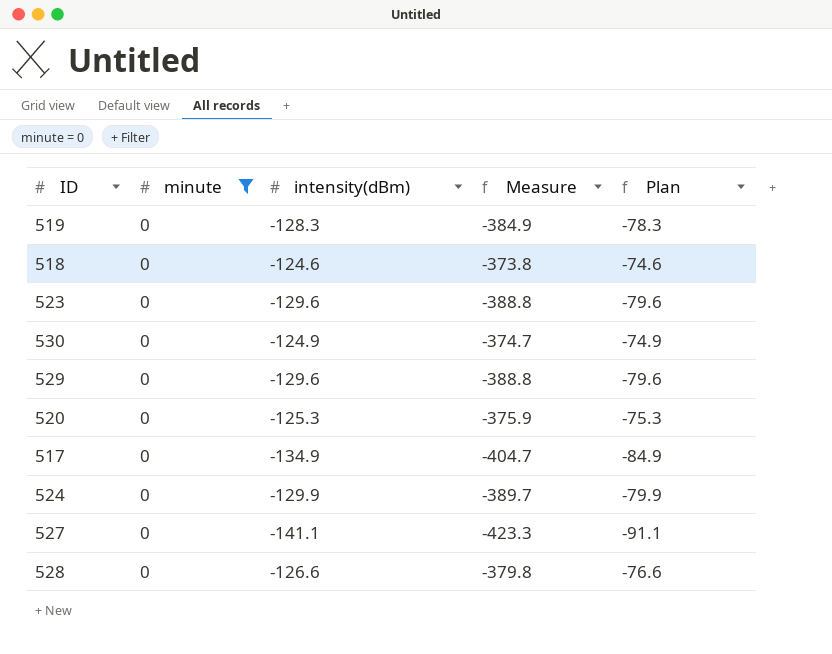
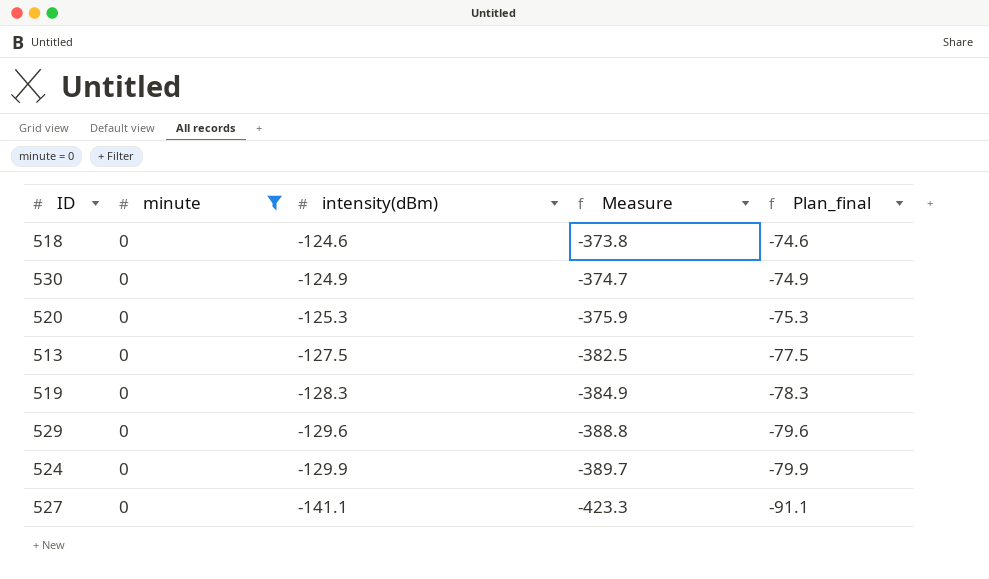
row order: none -> intensity(dBm) descending
column name: Plan -> Plan_final
row 523: 0 | -129.6 | -388.8 | -79.6 -> none
row 517: 0 | -134.9 | -404.7 | -84.9 -> none
row 528: 0 | -126.6 | -379.8 | -76.6 -> none
row 513: none -> 0 | -127.5 | -382.5 | -77.5

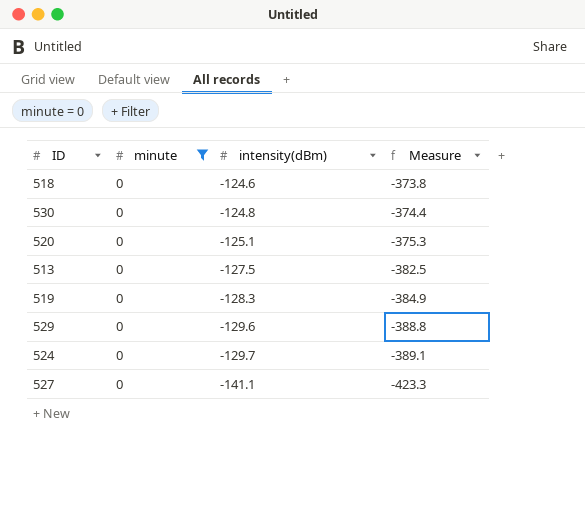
column Plan_final | formula: [intensity(dBm)] + 50 -> none
530 | intensity(dBm): -124.9 -> -124.8
530 | Measure: -374.7 -> -374.4
520 | intensity(dBm): -125.3 -> -125.1
520 | Measure: -375.9 -> -375.3
524 | intensity(dBm): -129.9 -> -129.7
524 | Measure: -389.7 -> -389.1

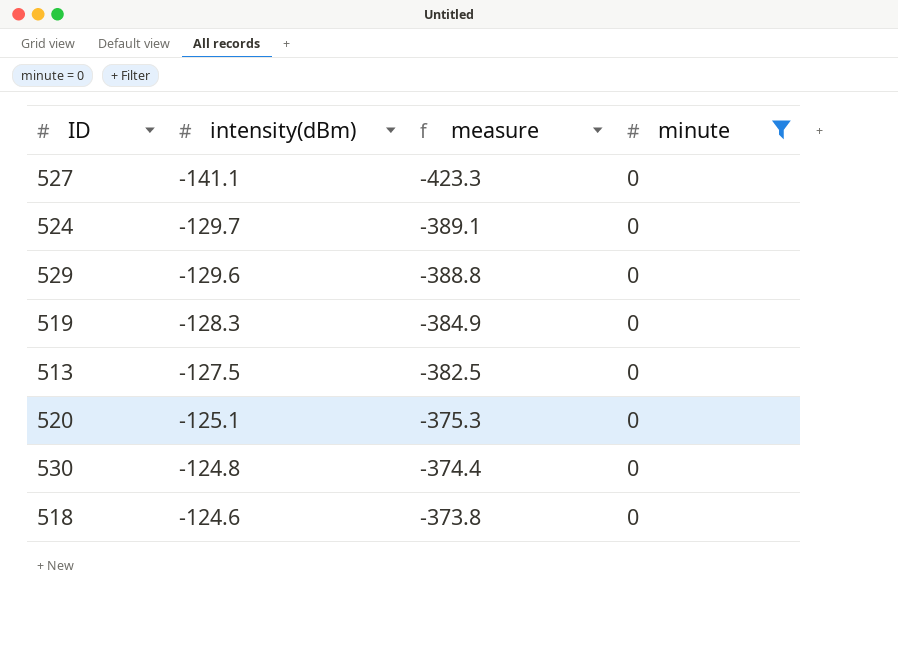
row order: intensity(dBm) descending -> intensity(dBm) ascending
column name: Measure -> measure
column minute | position: 2 -> 4

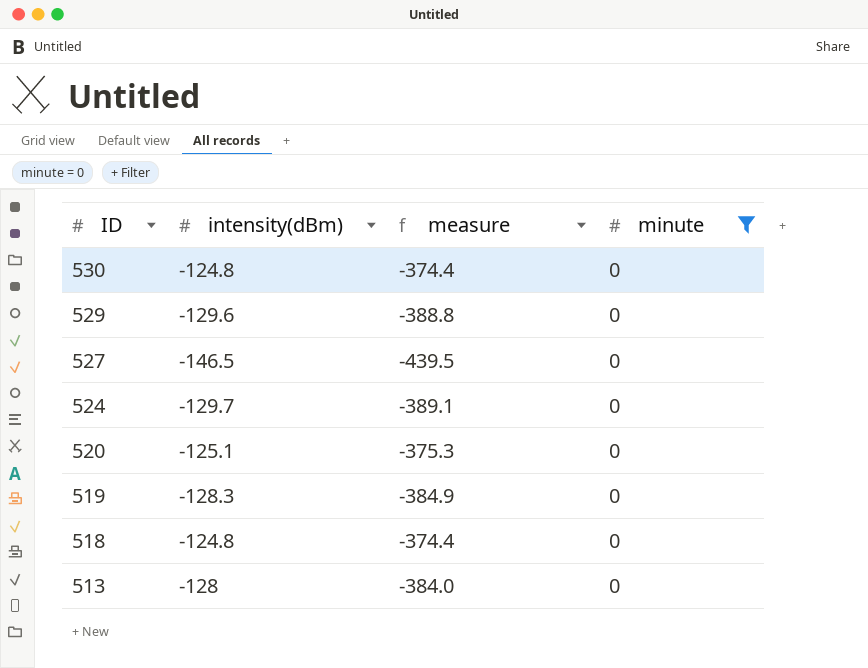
row order: intensity(dBm) ascending -> ID descending
527 | intensity(dBm): -141.1 -> -146.5
527 | measure: -423.3 -> -439.5
518 | intensity(dBm): -124.6 -> -124.8
518 | measure: -373.8 -> -374.4
513 | intensity(dBm): -127.5 -> -128
513 | measure: -382.5 -> -384.0

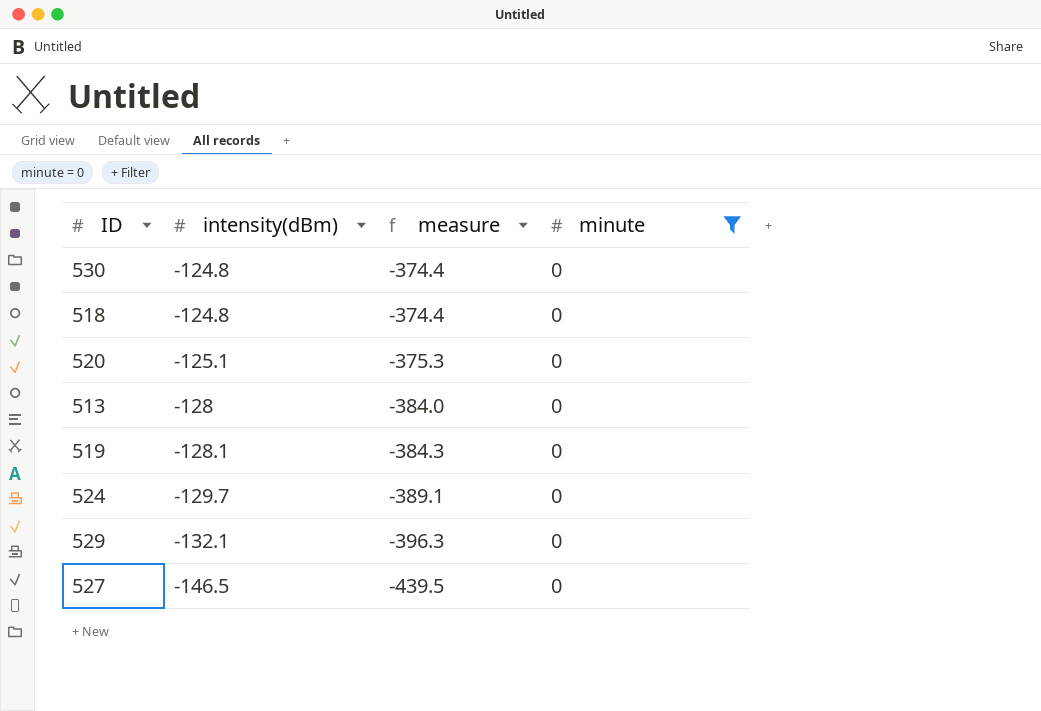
row order: ID descending -> intensity(dBm) descending
519 | intensity(dBm): -128.3 -> -128.1
519 | measure: -384.9 -> -384.3
529 | intensity(dBm): -129.6 -> -132.1
529 | measure: -388.8 -> -396.3

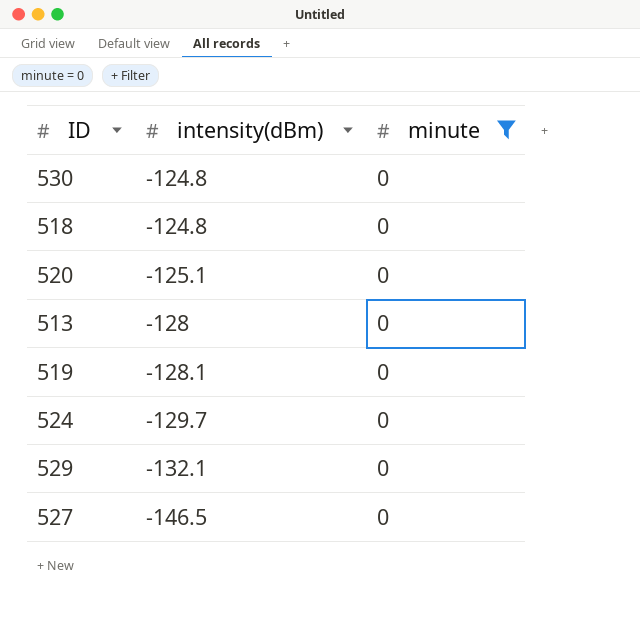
column measure | formula: [intensity(dBm)] * 3 -> none

